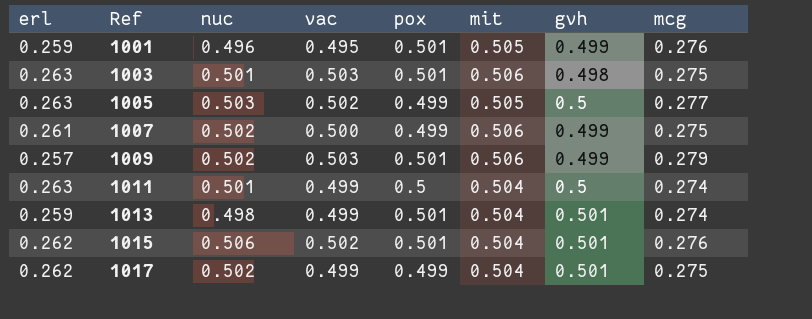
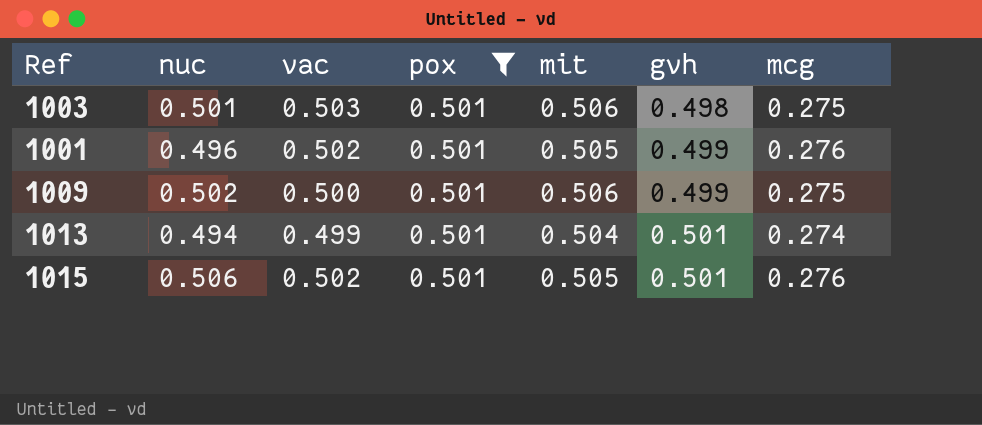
filter: none -> pox = 0.501
row order: Ref ascending -> gvh ascending
column erl | position: 1 -> none
1001 | vac: 0.495 -> 0.502
1009 | vac: 0.503 -> 0.500
1009 | mcg: 0.279 -> 0.275
1013 | nuc: 0.498 -> 0.494
1015 | mit: 0.504 -> 0.505

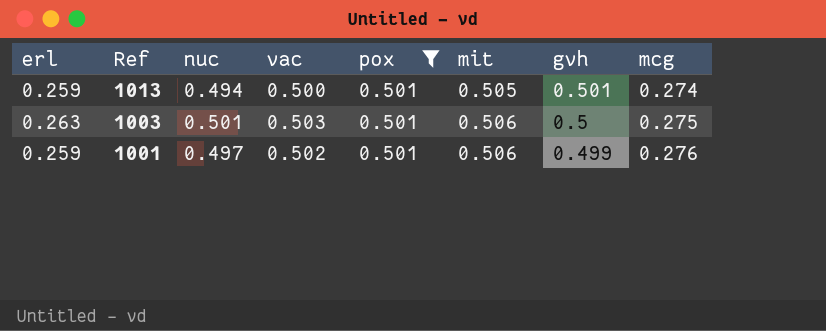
row order: gvh ascending -> Ref descending
column erl | position: none -> 1
row 1009: 0.502 | 0.500 | 0.501 | 0.506 | 0.499 | 0.275 -> none
row 1015: 0.506 | 0.502 | 0.501 | 0.505 | 0.501 | 0.276 -> none
1013 | vac: 0.499 -> 0.500
1013 | mit: 0.504 -> 0.505
1003 | gvh: 0.498 -> 0.5
1001 | nuc: 0.496 -> 0.497
1001 | mit: 0.505 -> 0.506

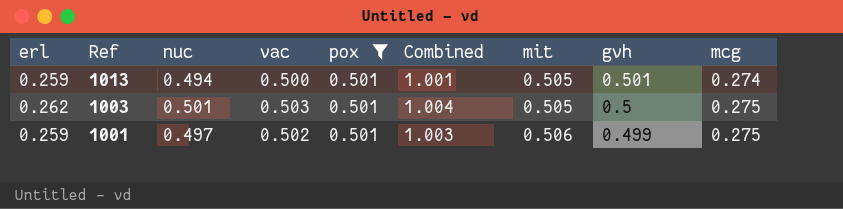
column Combined | formula: none -> [vac] + [pox]
1003 | erl: 0.263 -> 0.262
1003 | mit: 0.506 -> 0.505
1001 | mcg: 0.276 -> 0.275

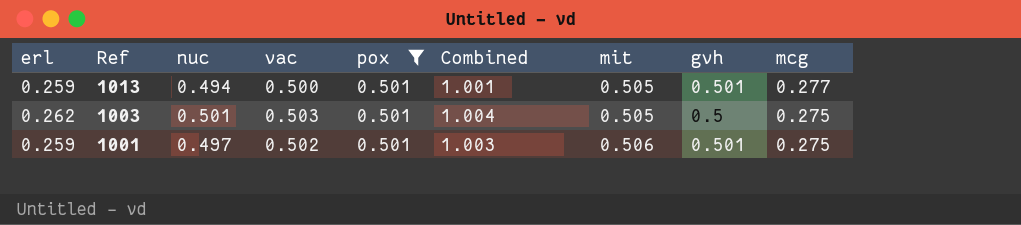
1013 | mcg: 0.274 -> 0.277
1001 | gvh: 0.499 -> 0.501

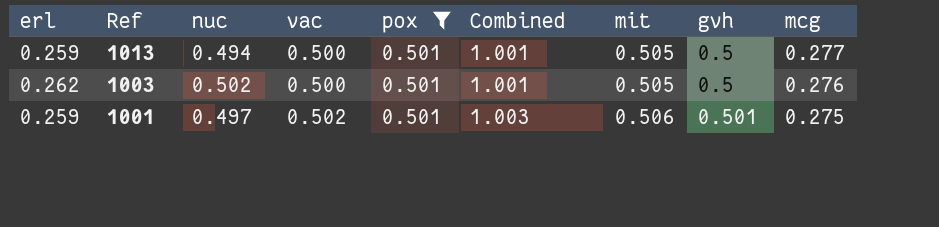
1013 | gvh: 0.501 -> 0.5
1003 | nuc: 0.501 -> 0.502
1003 | vac: 0.503 -> 0.500
1003 | Combined: 1.004 -> 1.001
1003 | mcg: 0.275 -> 0.276

